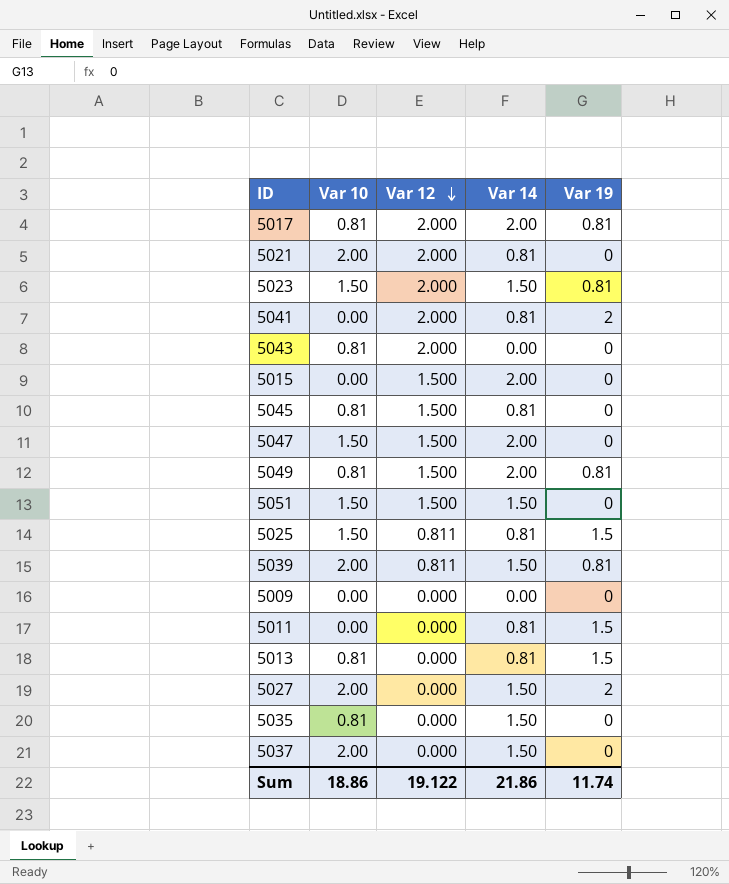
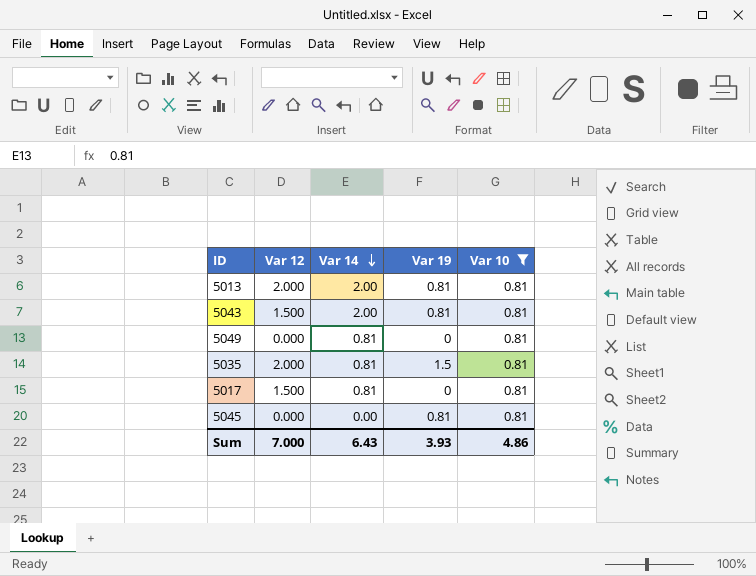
filter: none -> Var 10 = 0.81
row order: Var 12 descending -> Var 14 descending
column Var 10 | position: 2 -> 5
5013 | Var 12: 0.000 -> 2.000
5013 | Var 14: 0.81 -> 2.00
5013 | Var 19: 1.5 -> 0.81
5043 | Var 12: 2.000 -> 1.500
5043 | Var 14: 0.00 -> 2.00
5043 | Var 19: 0 -> 0.81
5049 | Var 12: 1.500 -> 0.000
5049 | Var 14: 2.00 -> 0.81
5049 | Var 19: 0.81 -> 0
5035 | Var 12: 0.000 -> 2.000
5035 | Var 14: 1.50 -> 0.81
5035 | Var 19: 0 -> 1.5
5017 | Var 12: 2.000 -> 1.500
5017 | Var 14: 2.00 -> 0.81
5017 | Var 19: 0.81 -> 0
5045 | Var 12: 1.500 -> 0.000
5045 | Var 14: 0.81 -> 0.00
5045 | Var 19: 0 -> 0.81
Sum | Var 12: 19.122 -> 7.000
Sum | Var 14: 21.86 -> 6.43
Sum | Var 19: 11.74 -> 3.93
Sum | Var 10: 18.86 -> 4.86

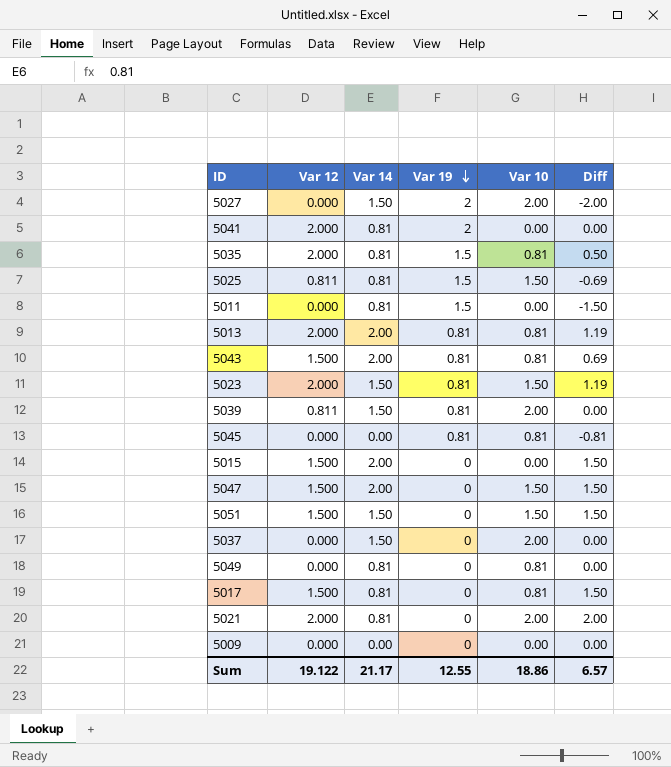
filter: Var 10 = 0.81 -> none
row order: Var 14 descending -> Var 19 descending
column Diff | formula: none -> [Var 12] - [Var 19]
Sum | Var 12: 7.000 -> 19.122
Sum | Var 14: 6.43 -> 21.17
Sum | Var 19: 3.93 -> 12.55
Sum | Var 10: 4.86 -> 18.86

